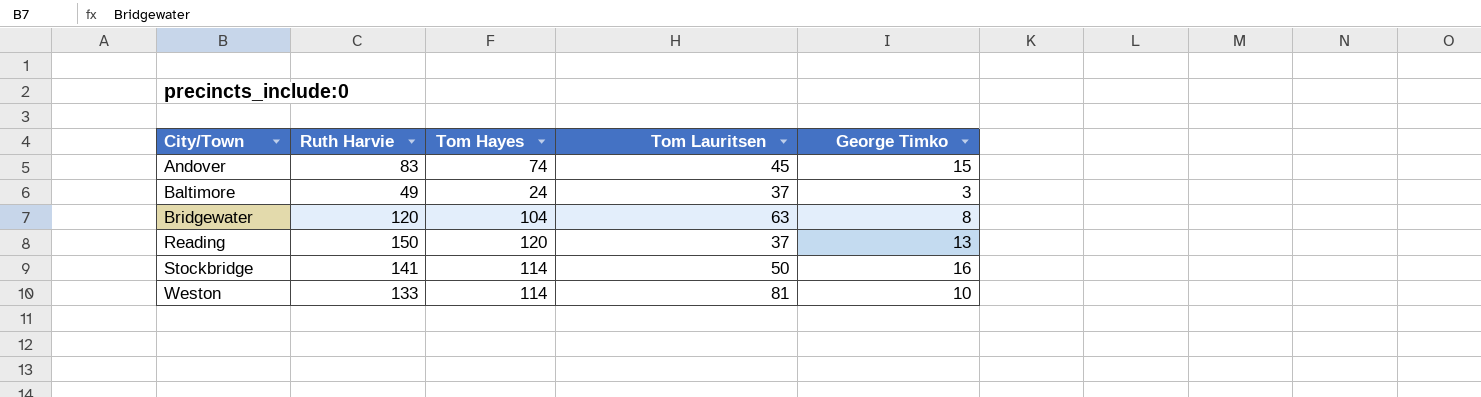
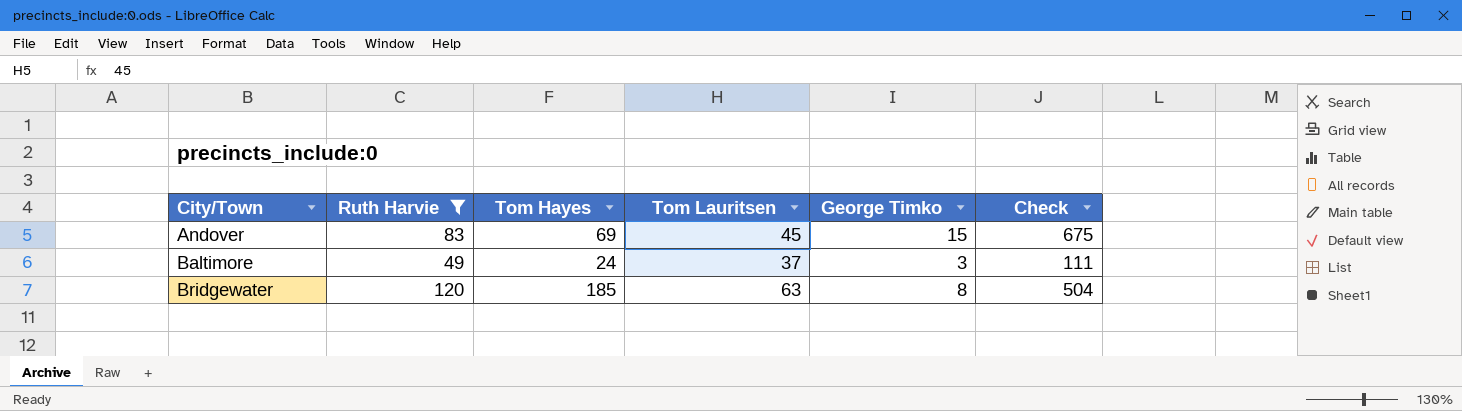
filter: none -> Ruth Harvie <= 120
column Check | formula: none -> [Tom Lauritsen] * [George Timko]
Andover | Tom Hayes: 74 -> 69
Bridgewater | Tom Hayes: 104 -> 185

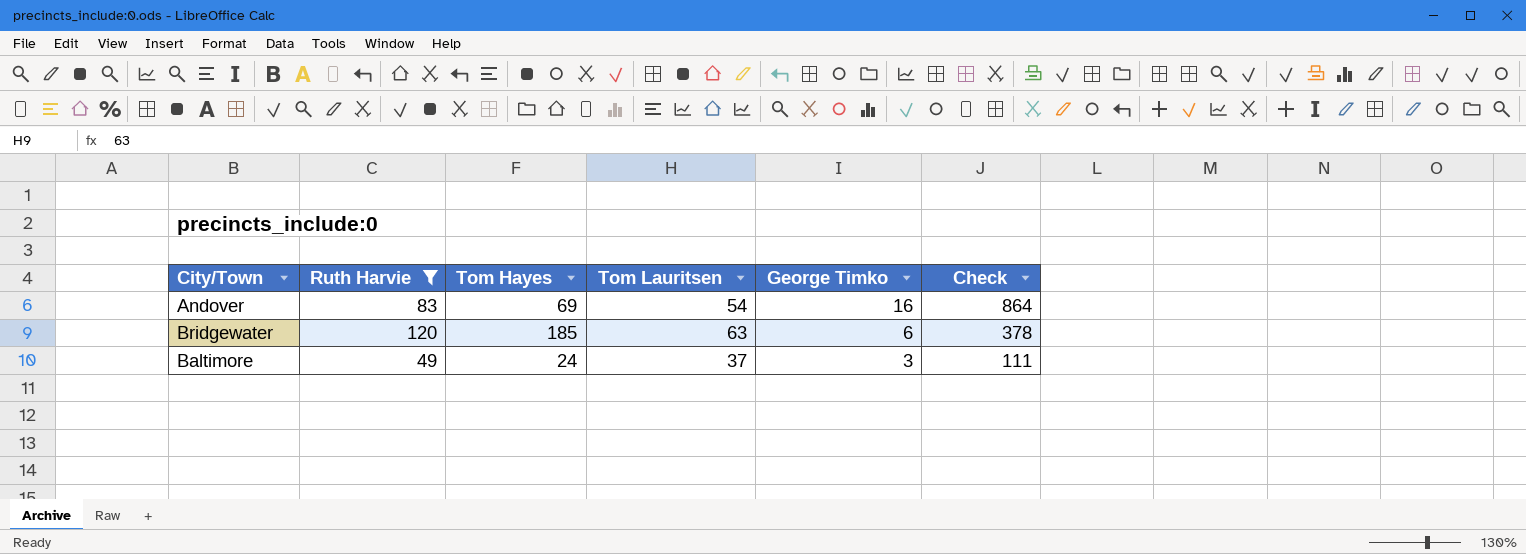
row order: City/Town ascending -> George Timko descending
Andover | Tom Lauritsen: 45 -> 54
Andover | George Timko: 15 -> 16
Andover | Check: 675 -> 864
Bridgewater | George Timko: 8 -> 6
Bridgewater | Check: 504 -> 378

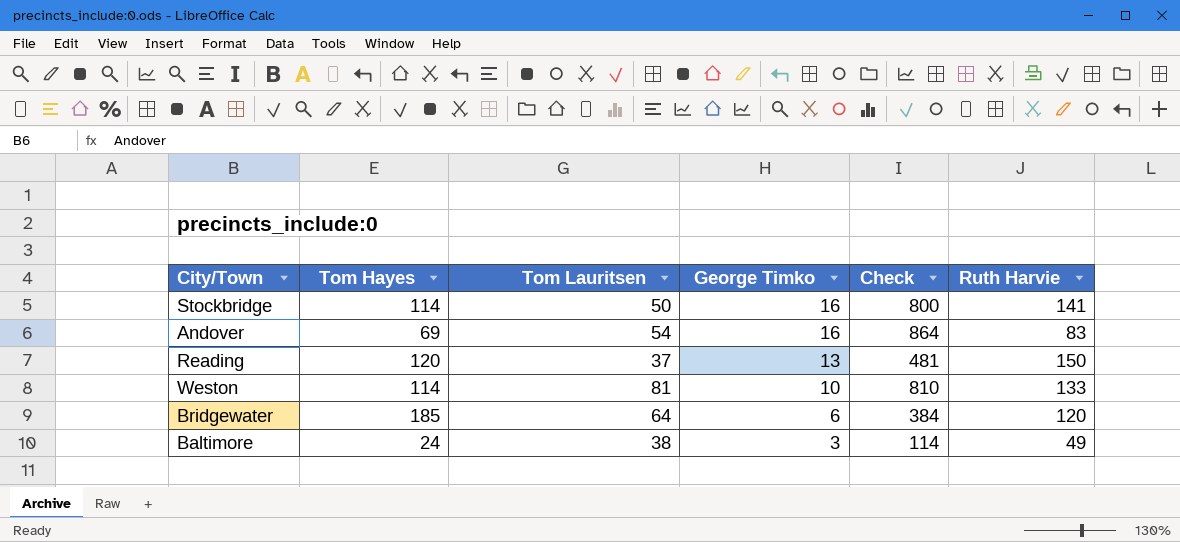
filter: Ruth Harvie <= 120 -> none
column Ruth Harvie | position: 2 -> 6
Bridgewater | Tom Lauritsen: 63 -> 64
Bridgewater | Check: 378 -> 384
Baltimore | Tom Lauritsen: 37 -> 38
Baltimore | Check: 111 -> 114

